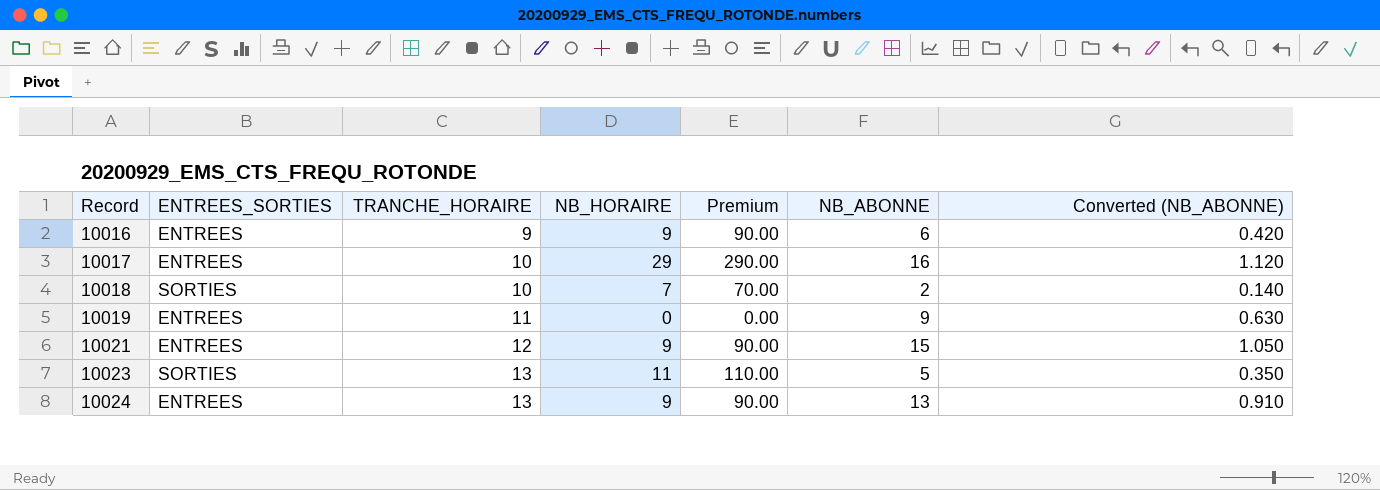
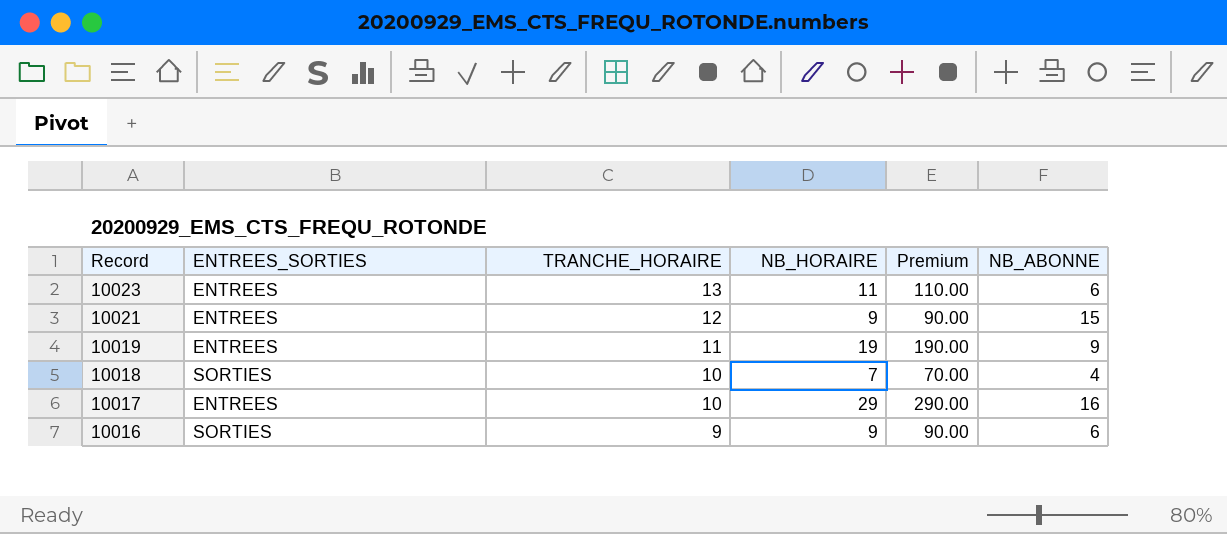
row order: Record ascending -> Record descending
column Converted (NB_ABONNE) | formula: [NB_ABONNE] * 0.07 -> none
row 10024: ENTREES | 13 | 9 | 90.00 | 13 | 0.910 -> none
10023 | ENTREES_SORTIES: SORTIES -> ENTREES
10023 | NB_ABONNE: 5 -> 6
10019 | NB_HORAIRE: 0 -> 19
10019 | Premium: 0.00 -> 190.00
10018 | NB_ABONNE: 2 -> 4
10016 | ENTREES_SORTIES: ENTREES -> SORTIES

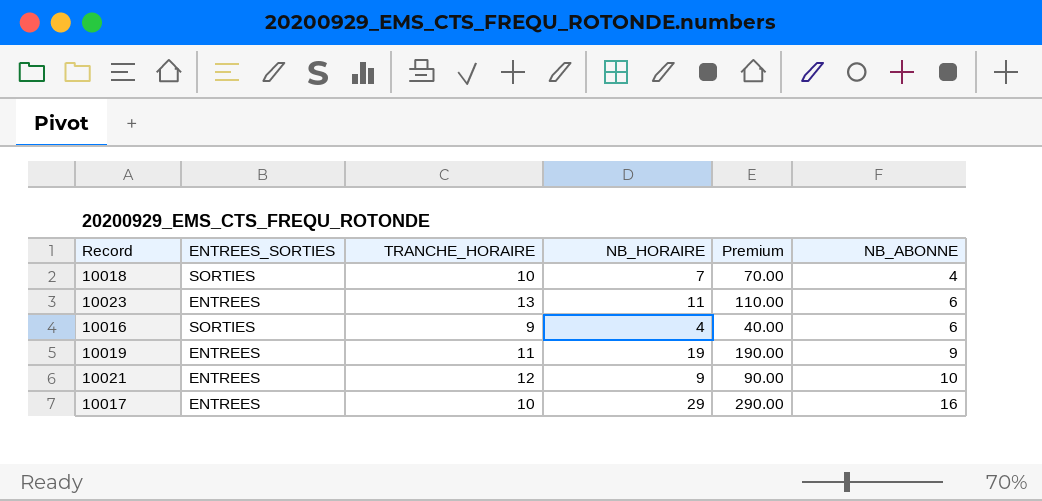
row order: Record descending -> NB_ABONNE ascending
10016 | NB_HORAIRE: 9 -> 4
10016 | Premium: 90.00 -> 40.00
10021 | NB_ABONNE: 15 -> 10

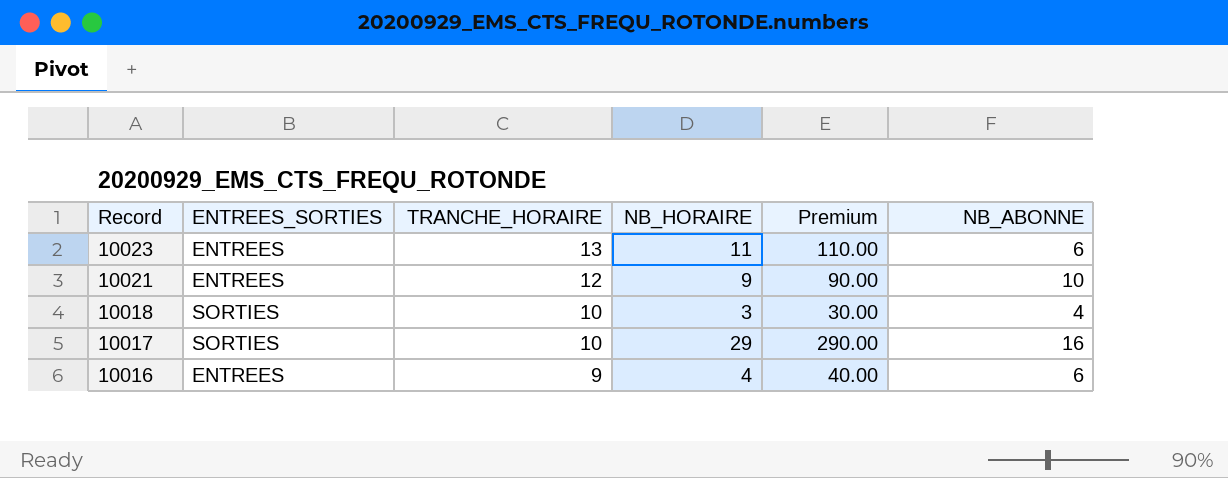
row order: NB_ABONNE ascending -> Record descending
row 10019: ENTREES | 11 | 19 | 190.00 | 9 -> none
10018 | NB_HORAIRE: 7 -> 3
10018 | Premium: 70.00 -> 30.00
10017 | ENTREES_SORTIES: ENTREES -> SORTIES
10016 | ENTREES_SORTIES: SORTIES -> ENTREES

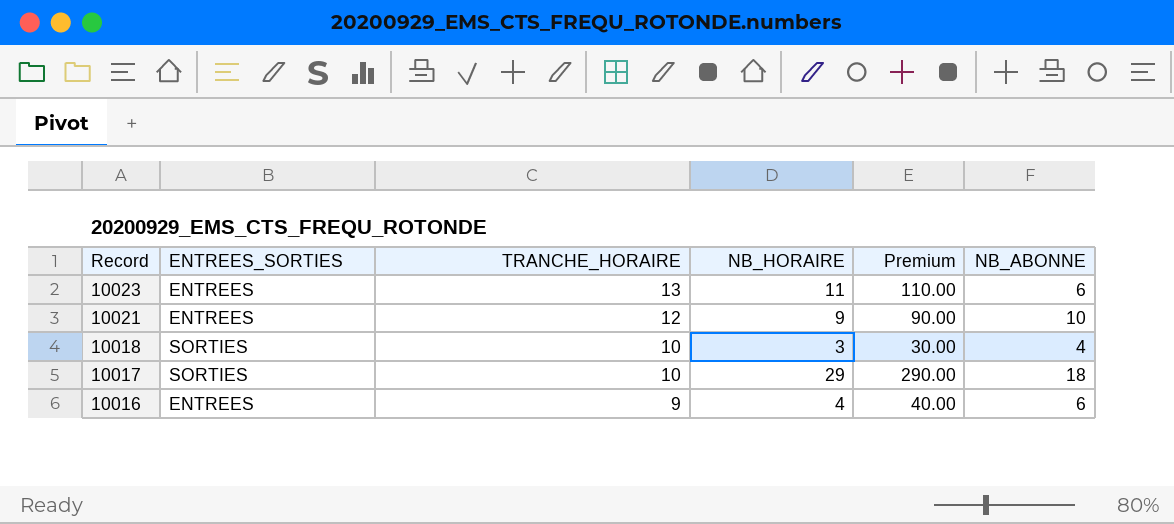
10017 | NB_ABONNE: 16 -> 18

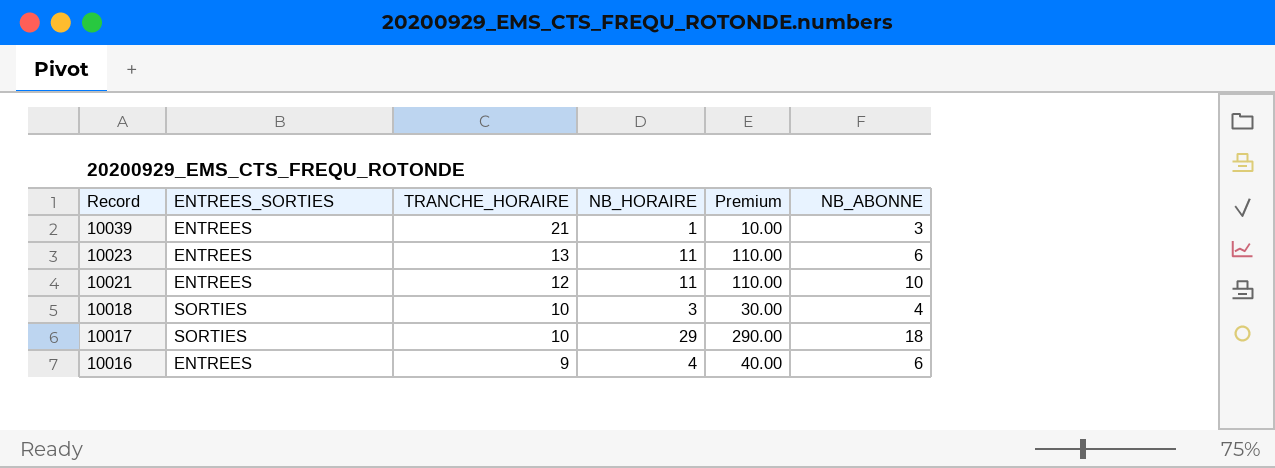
row 10039: none -> ENTREES | 21 | 1 | 10.00 | 3
10021 | NB_HORAIRE: 9 -> 11
10021 | Premium: 90.00 -> 110.00

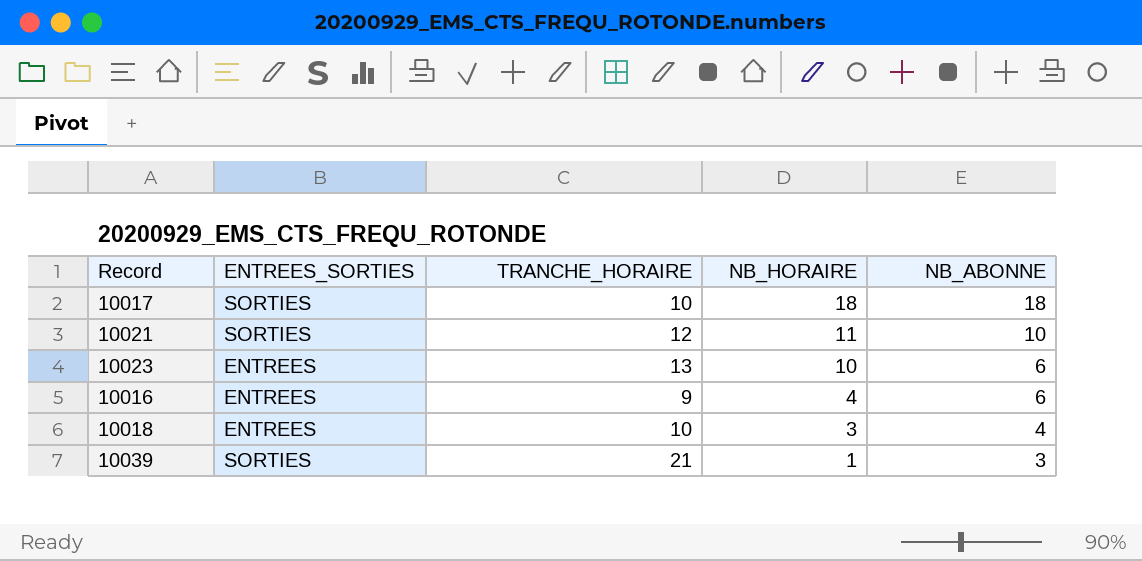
row order: Record descending -> NB_HORAIRE descending
column Premium | formula: [NB_HORAIRE] * 10 -> none
10017 | NB_HORAIRE: 29 -> 18
10021 | ENTREES_SORTIES: ENTREES -> SORTIES
10023 | NB_HORAIRE: 11 -> 10
10018 | ENTREES_SORTIES: SORTIES -> ENTREES
10039 | ENTREES_SORTIES: ENTREES -> SORTIES

